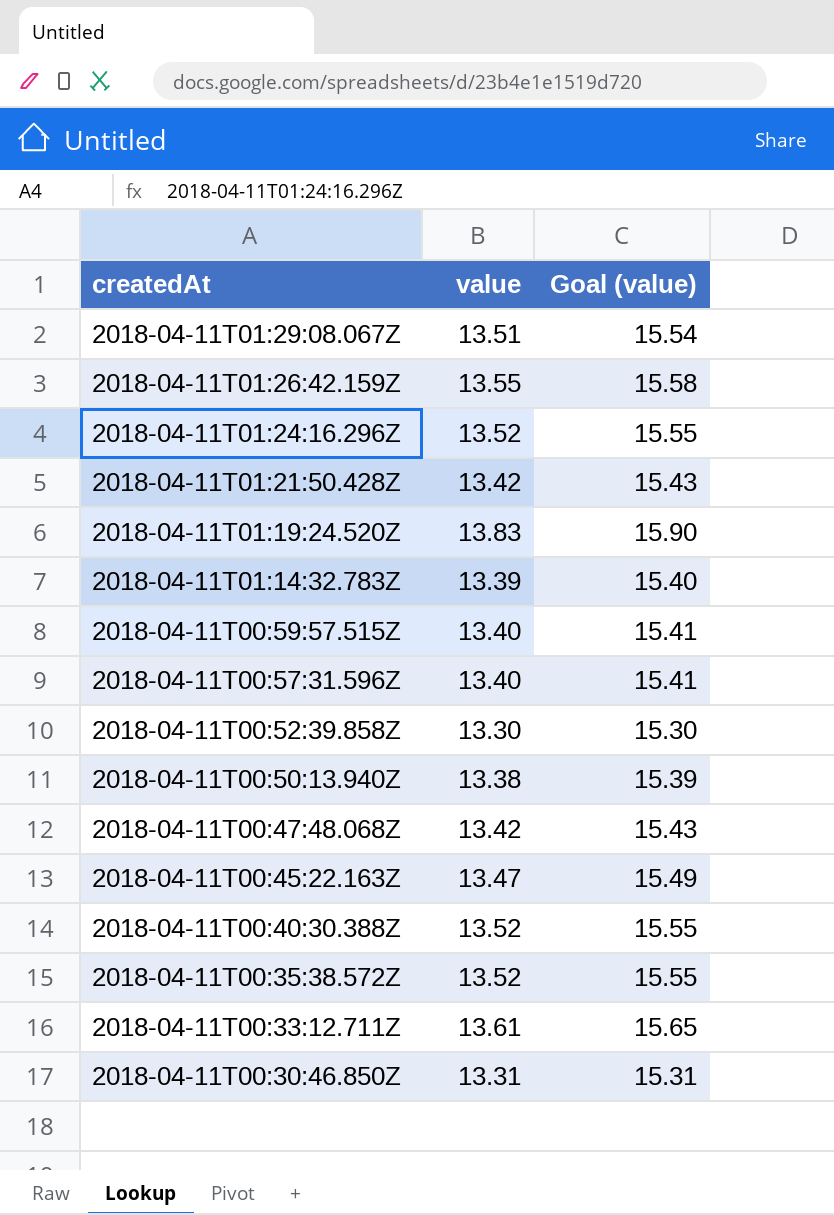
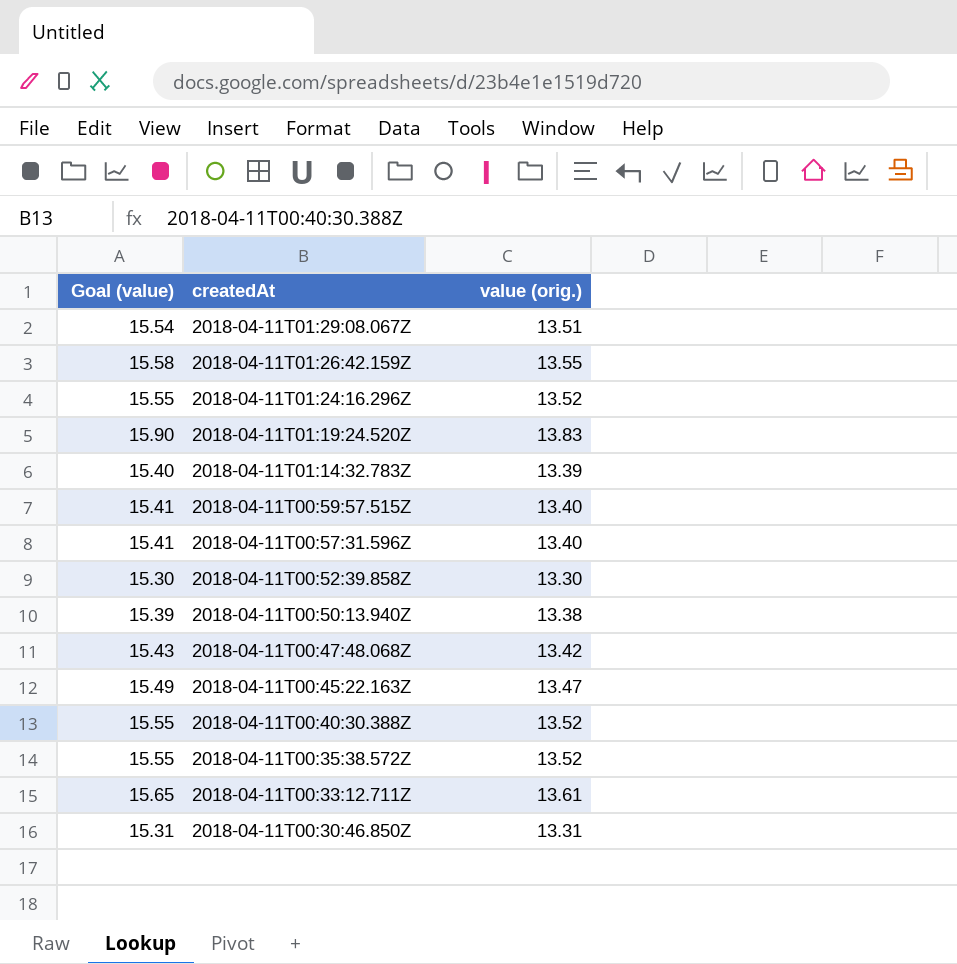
column Goal (value) | position: 3 -> 1
column name: value -> value (orig.)
row 2018-04-11T01:21:50.428Z: 13.42 | 15.43 -> none

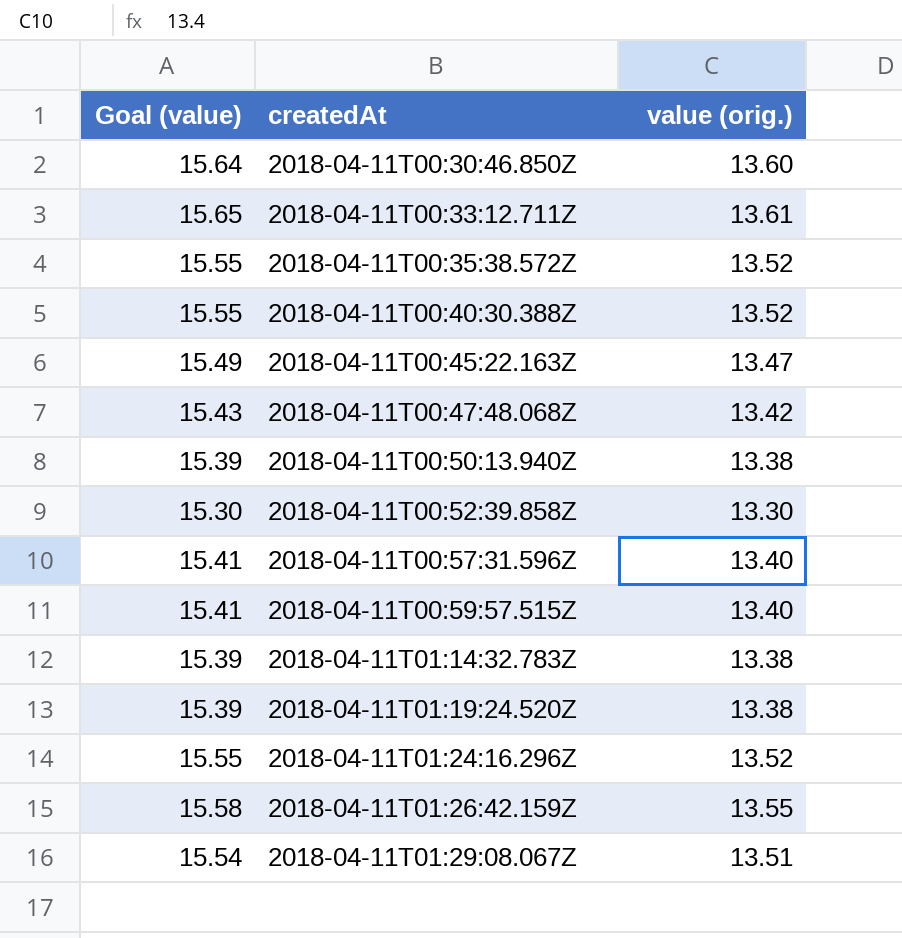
row order: createdAt descending -> createdAt ascending
2018-04-11T00:30:46.850Z | Goal (value): 15.31 -> 15.64
2018-04-11T00:30:46.850Z | value (orig.): 13.31 -> 13.60
2018-04-11T01:14:32.783Z | Goal (value): 15.40 -> 15.39
2018-04-11T01:14:32.783Z | value (orig.): 13.39 -> 13.38
2018-04-11T01:19:24.520Z | Goal (value): 15.90 -> 15.39
2018-04-11T01:19:24.520Z | value (orig.): 13.83 -> 13.38

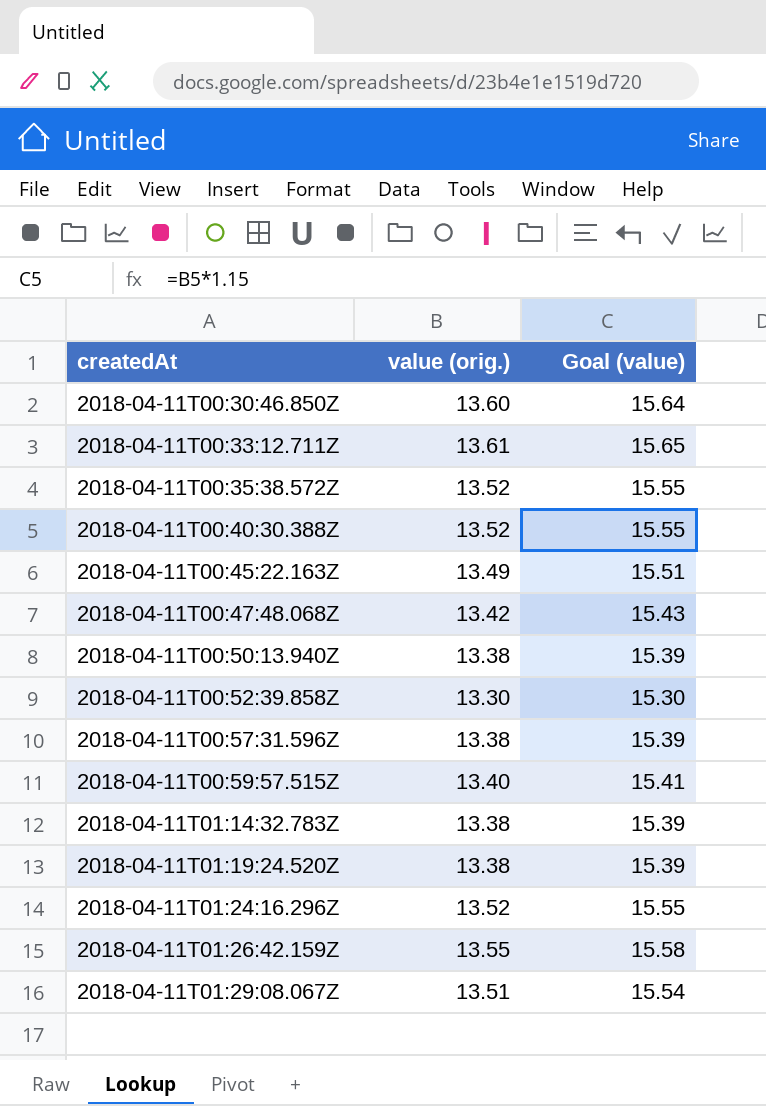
column Goal (value) | position: 1 -> 3
2018-04-11T00:45:22.163Z | value (orig.): 13.47 -> 13.49
2018-04-11T00:45:22.163Z | Goal (value): 15.49 -> 15.51
2018-04-11T00:57:31.596Z | value (orig.): 13.40 -> 13.38
2018-04-11T00:57:31.596Z | Goal (value): 15.41 -> 15.39

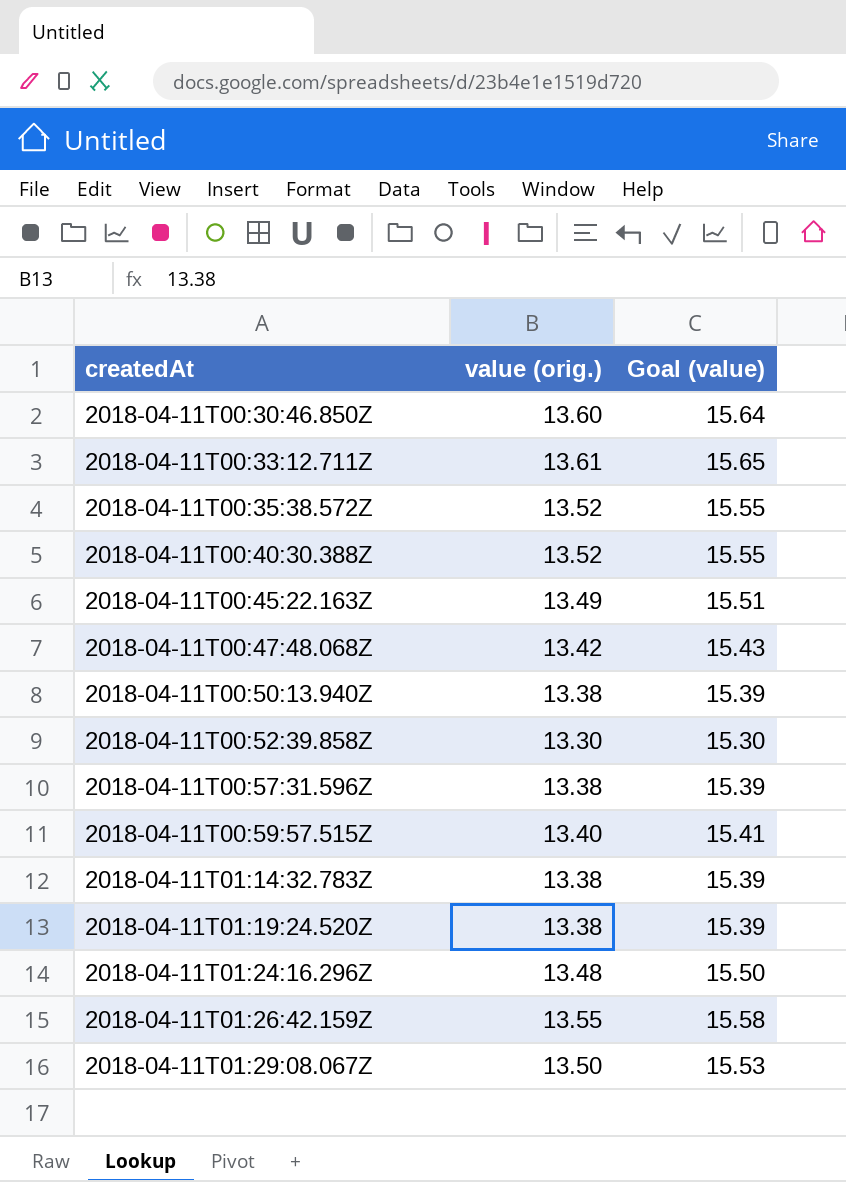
2018-04-11T01:24:16.296Z | value (orig.): 13.52 -> 13.48
2018-04-11T01:24:16.296Z | Goal (value): 15.55 -> 15.50
2018-04-11T01:29:08.067Z | value (orig.): 13.51 -> 13.50
2018-04-11T01:29:08.067Z | Goal (value): 15.54 -> 15.53

